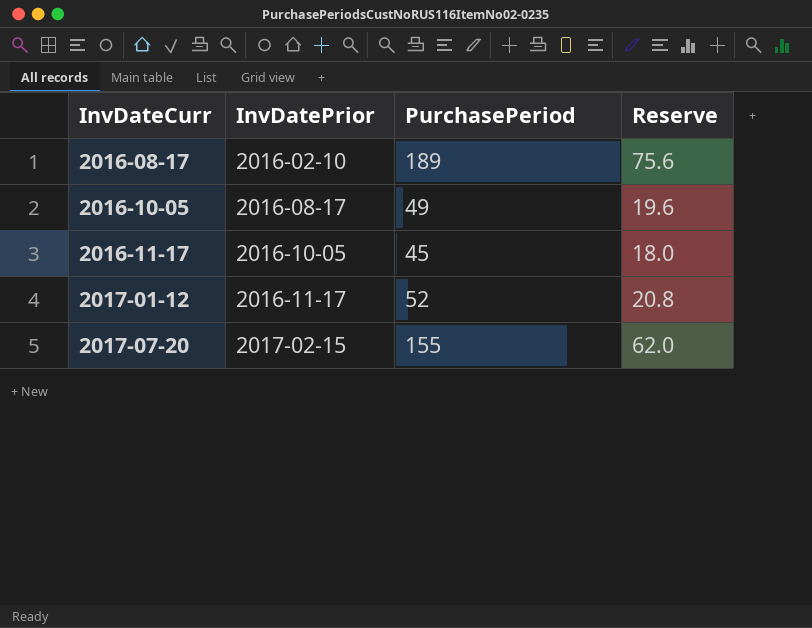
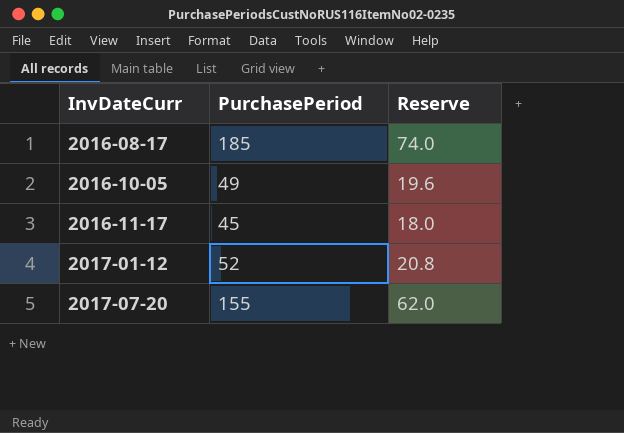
column InvDatePrior | position: 2 -> none
2016-08-17 | PurchasePeriod: 189 -> 185
2016-08-17 | Reserve: 75.6 -> 74.0

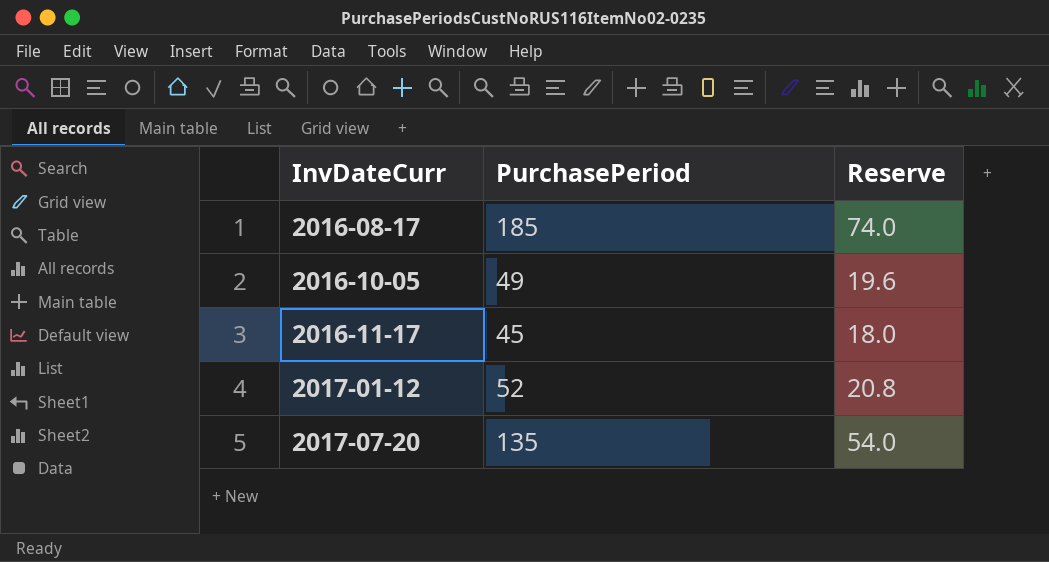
2017-07-20 | PurchasePeriod: 155 -> 135
2017-07-20 | Reserve: 62.0 -> 54.0

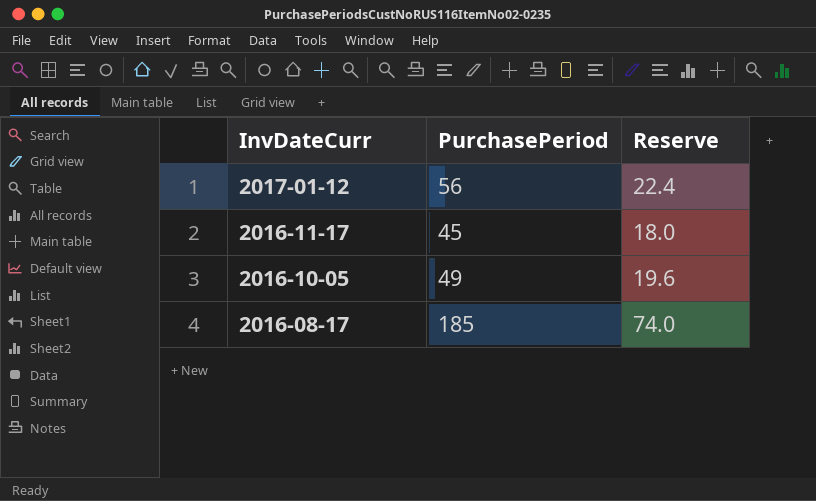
row order: InvDateCurr ascending -> InvDateCurr descending
row 2017-07-20: 135 | 54.0 -> none
2017-01-12 | PurchasePeriod: 52 -> 56
2017-01-12 | Reserve: 20.8 -> 22.4

